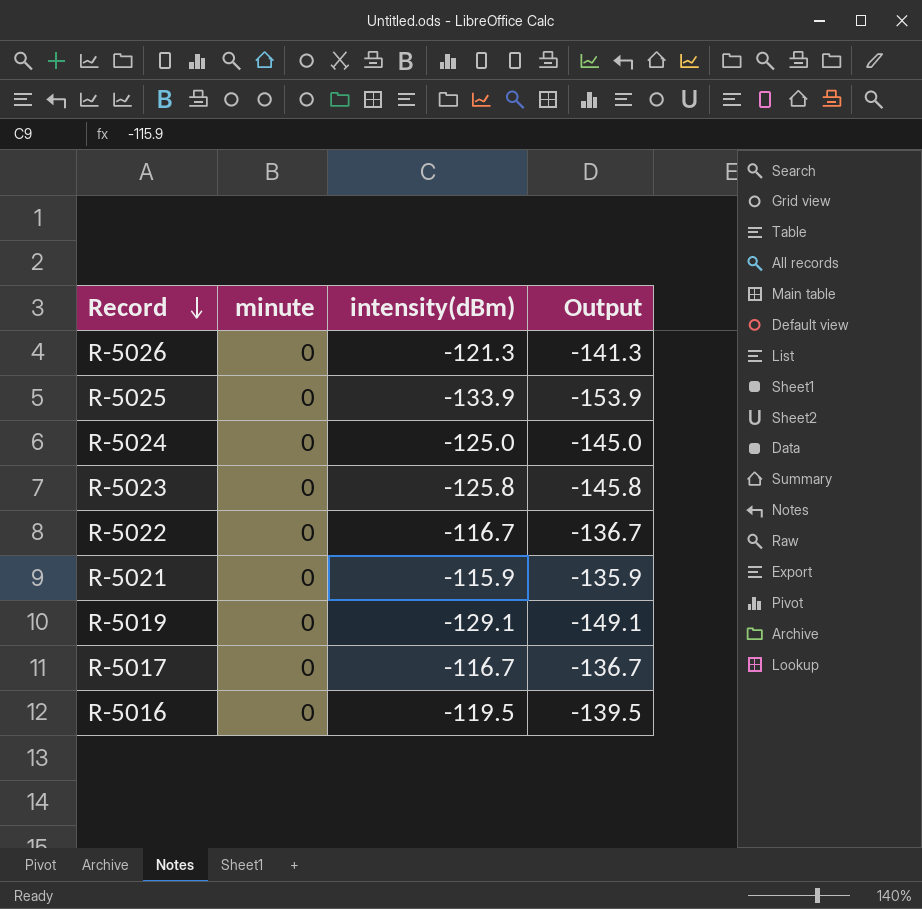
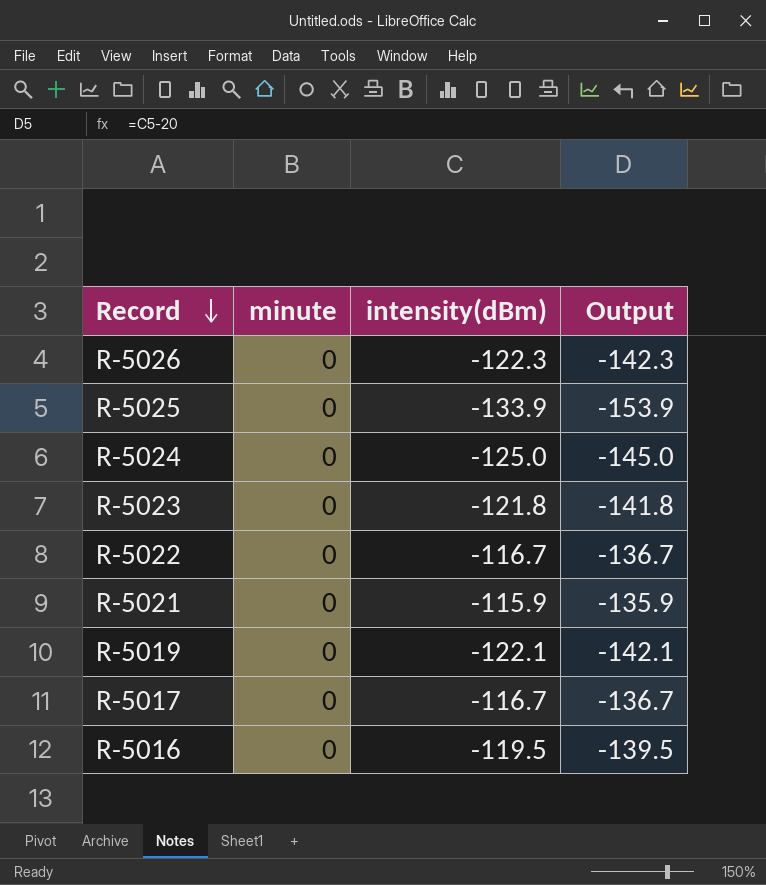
R-5026 | intensity(dBm): -121.3 -> -122.3
R-5026 | Output: -141.3 -> -142.3
R-5023 | intensity(dBm): -125.8 -> -121.8
R-5023 | Output: -145.8 -> -141.8
R-5019 | intensity(dBm): -129.1 -> -122.1
R-5019 | Output: -149.1 -> -142.1

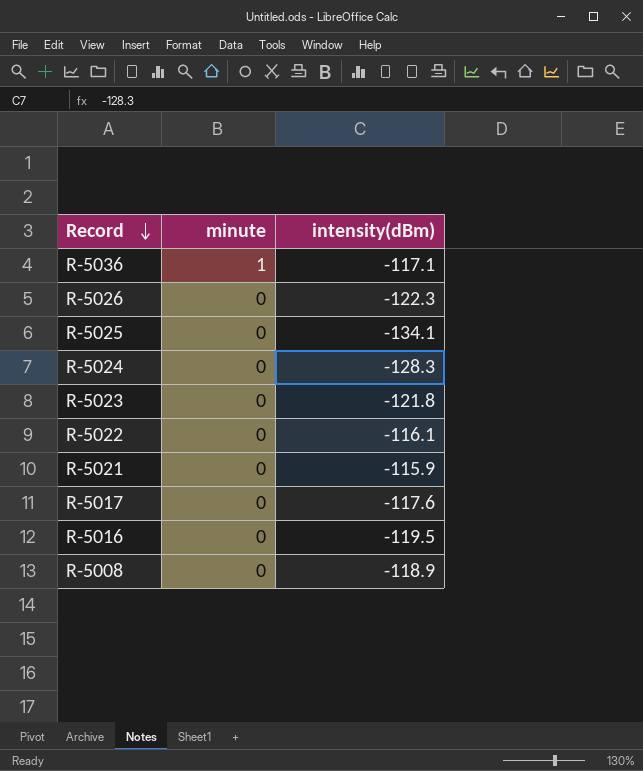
column Output | formula: [intensity(dBm)] - 20 -> none
row R-5019: 0 | -122.1 | -142.1 -> none
row R-5036: none -> 1 | -117.1
R-5025 | intensity(dBm): -133.9 -> -134.1
R-5024 | intensity(dBm): -125.0 -> -128.3
R-5022 | intensity(dBm): -116.7 -> -116.1
R-5017 | intensity(dBm): -116.7 -> -117.6
row R-5008: none -> 0 | -118.9

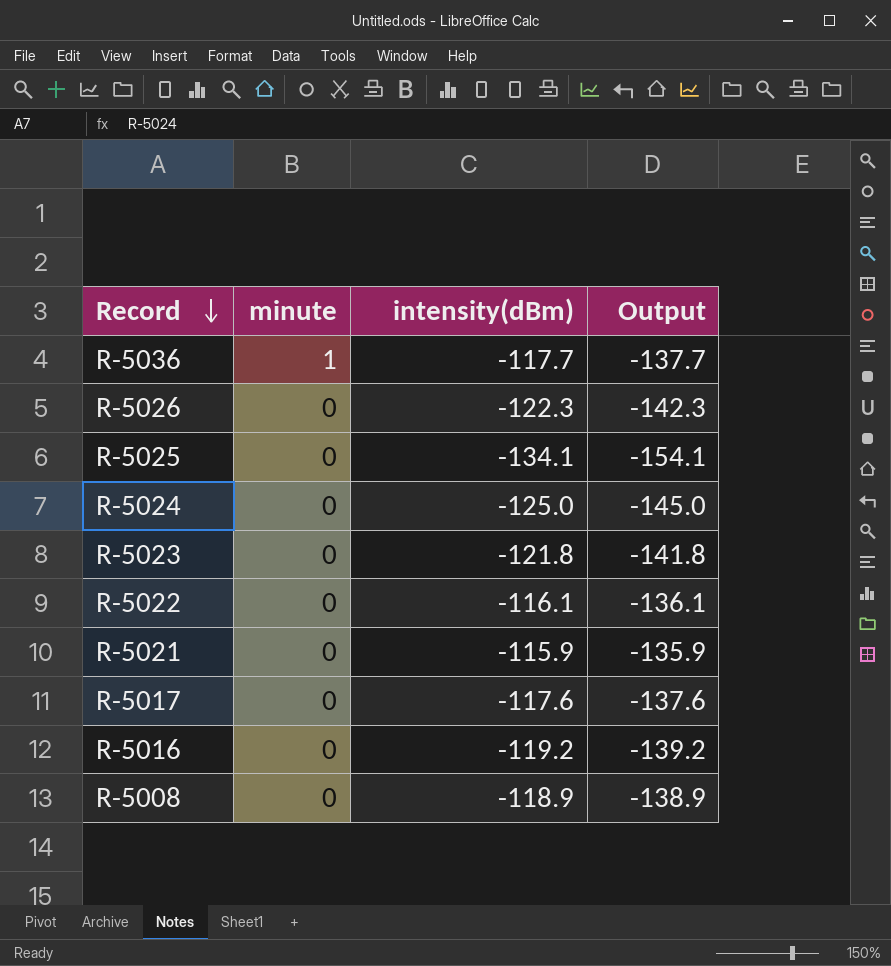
column Output | formula: none -> [intensity(dBm)] - 20
R-5036 | intensity(dBm): -117.1 -> -117.7
R-5024 | intensity(dBm): -128.3 -> -125.0
R-5016 | intensity(dBm): -119.5 -> -119.2

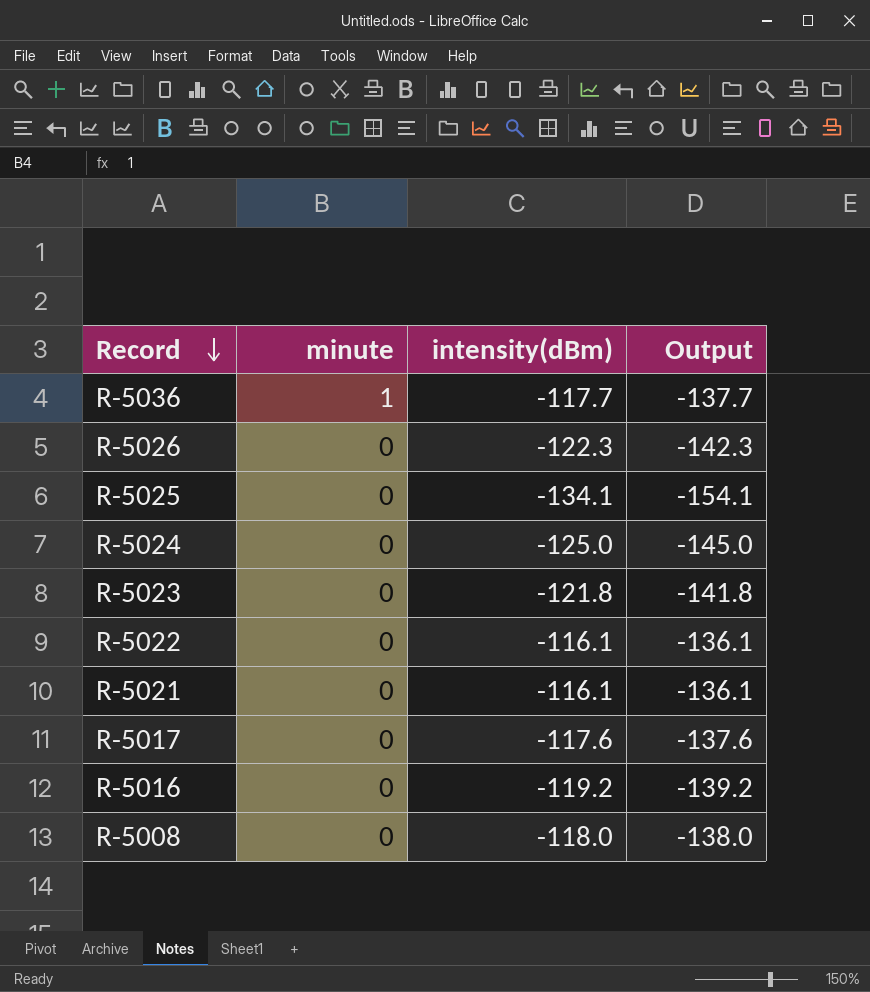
R-5021 | intensity(dBm): -115.9 -> -116.1
R-5021 | Output: -135.9 -> -136.1
R-5008 | intensity(dBm): -118.9 -> -118.0
R-5008 | Output: -138.9 -> -138.0

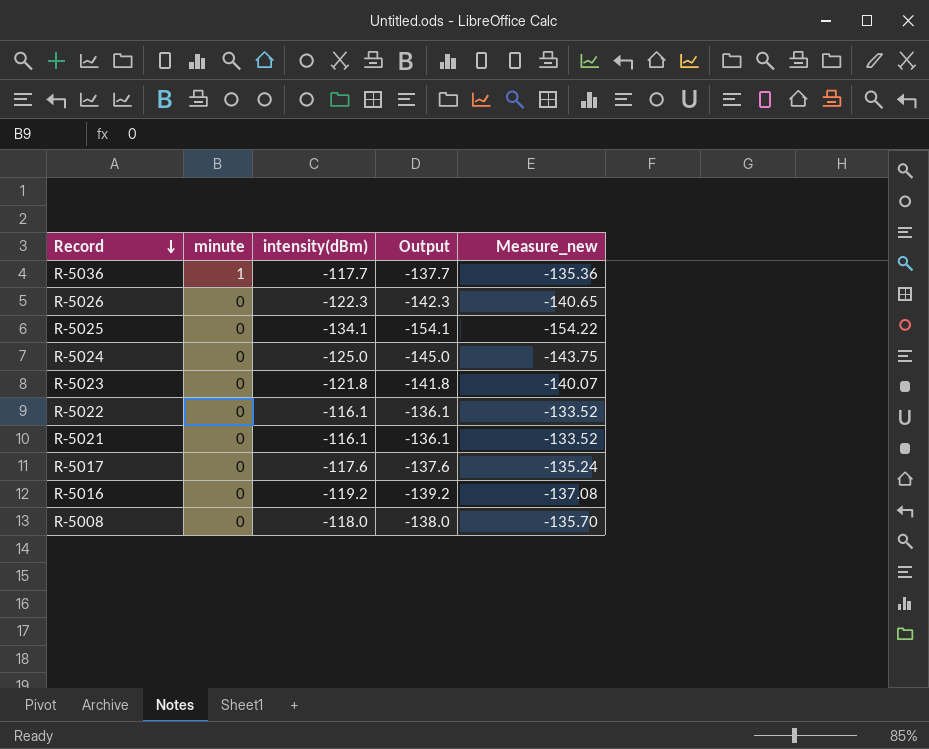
column Measure_new | formula: none -> [intensity(dBm)] * 1.15

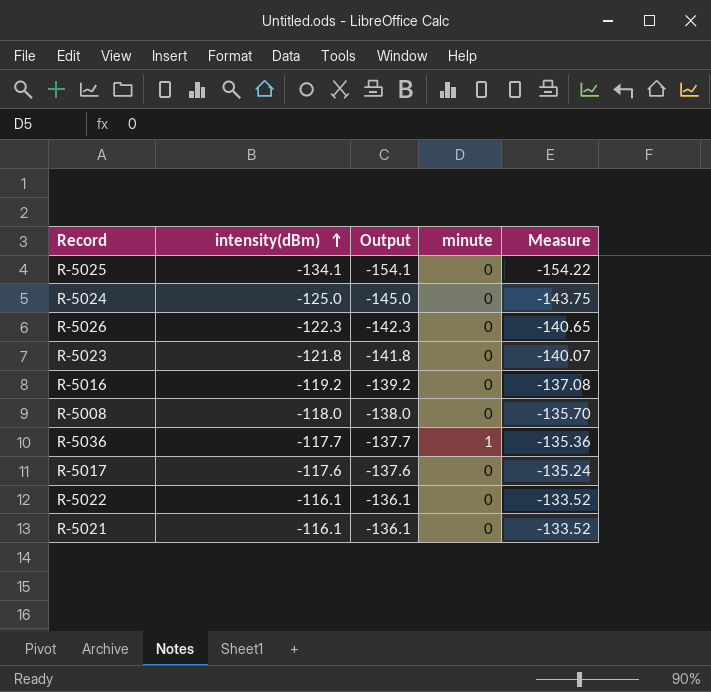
row order: Record descending -> intensity(dBm) ascending
column minute | position: 2 -> 4
column name: Measure_new -> Measure

